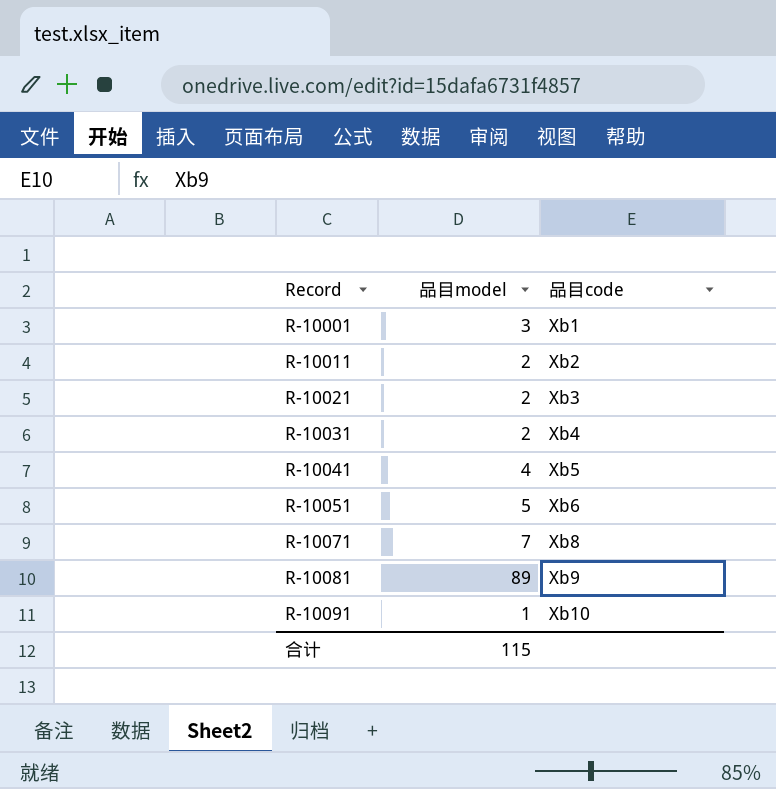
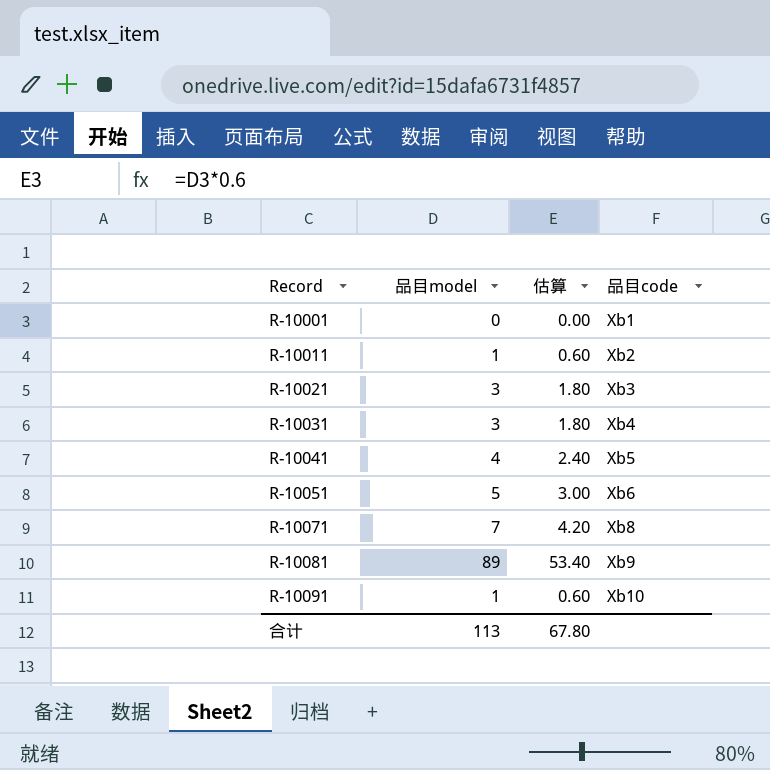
column 估算 | formula: none -> [品目model] * 0.6
R-10001 | 品目model: 3 -> 0
R-10011 | 品目model: 2 -> 1
R-10021 | 品目model: 2 -> 3
R-10031 | 品目model: 2 -> 3
合计 | 品目model: 115 -> 113

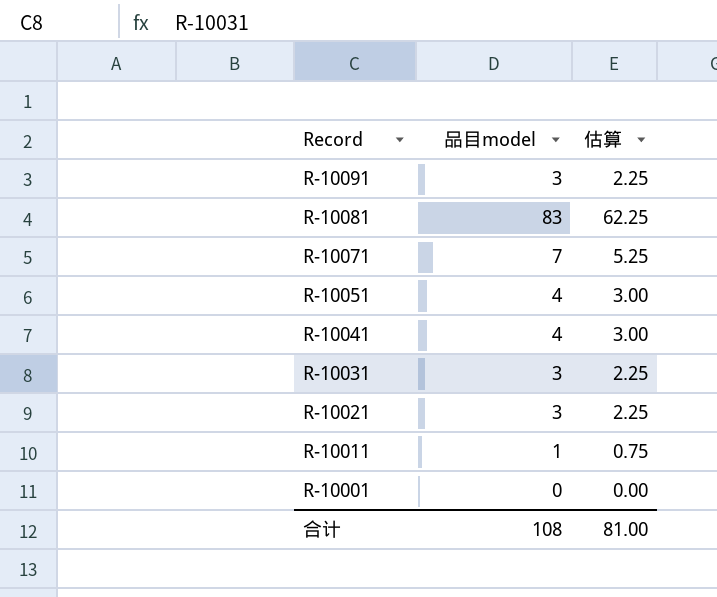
row order: Record ascending -> Record descending
column 品目code | position: 4 -> none
column 估算 | formula: [品目model] * 0.6 -> [品目model] * 0.75
R-10091 | 品目model: 1 -> 3
R-10081 | 品目model: 89 -> 83
R-10051 | 品目model: 5 -> 4
合计 | 品目model: 113 -> 108
合计 | 估算: 67.80 -> 81.00

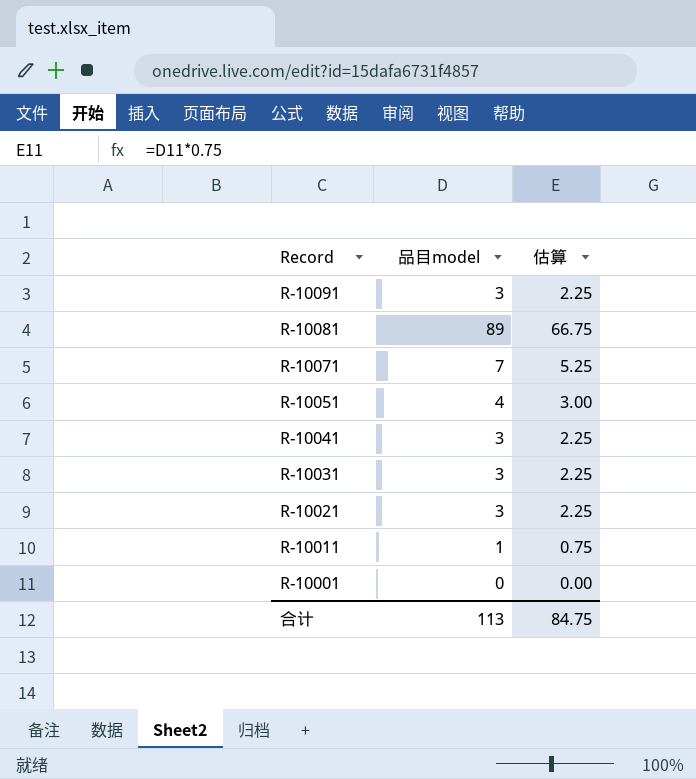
R-10081 | 品目model: 83 -> 89
R-10081 | 估算: 62.25 -> 66.75
R-10041 | 品目model: 4 -> 3
R-10041 | 估算: 3.00 -> 2.25
合计 | 品目model: 108 -> 113
合计 | 估算: 81.00 -> 84.75

